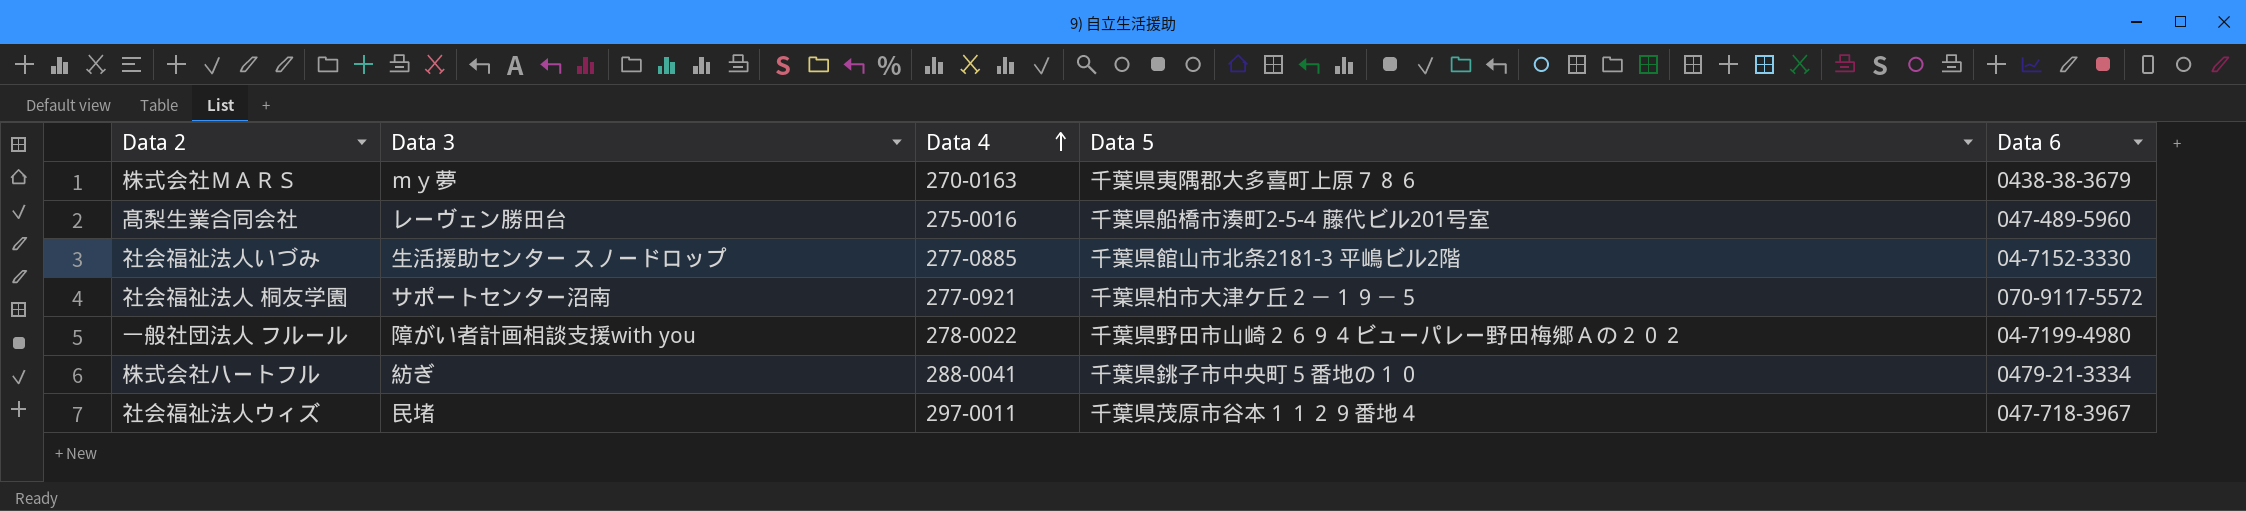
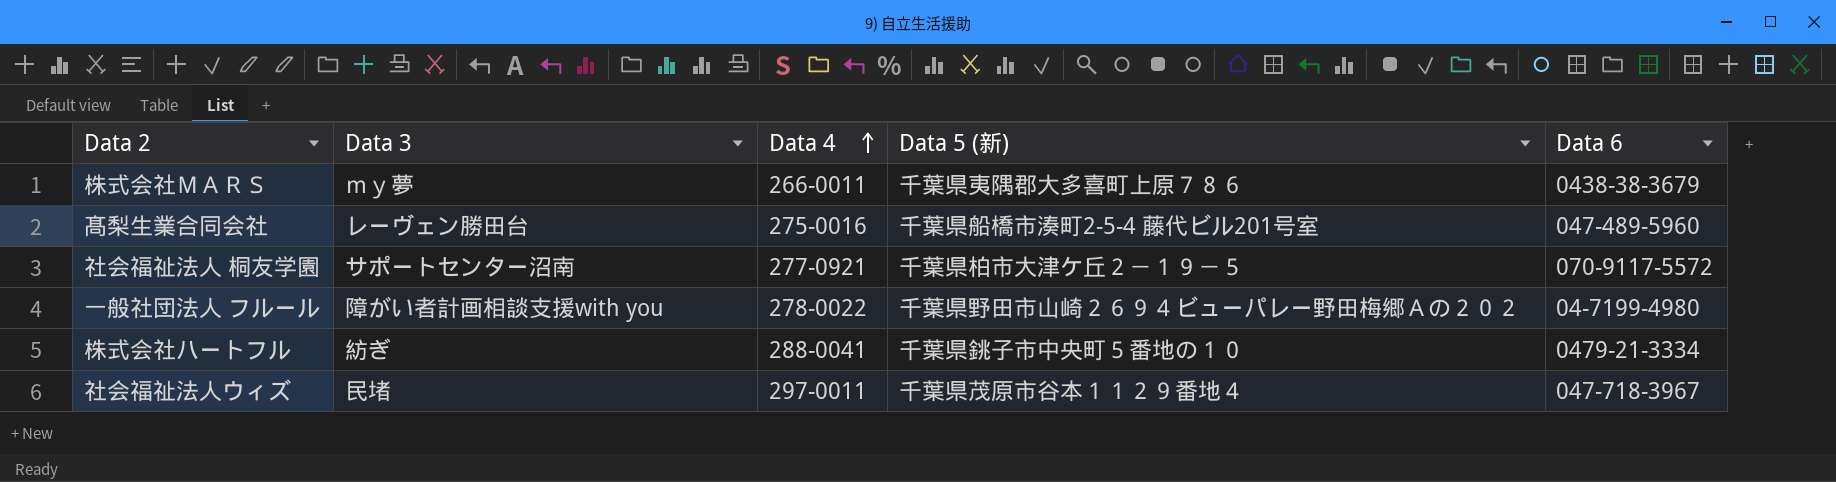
column name: Data 5 -> Data 5 (新)
row 社会福祉法人いづみ: 生活援助センター スノードロップ | 277-0885 | 千葉県館山市北条2181-3 平嶋ビル2階 | 04-7152-3330 -> none
株式会社ＭＡＲＳ | Data 4: 270-0163 -> 266-0011

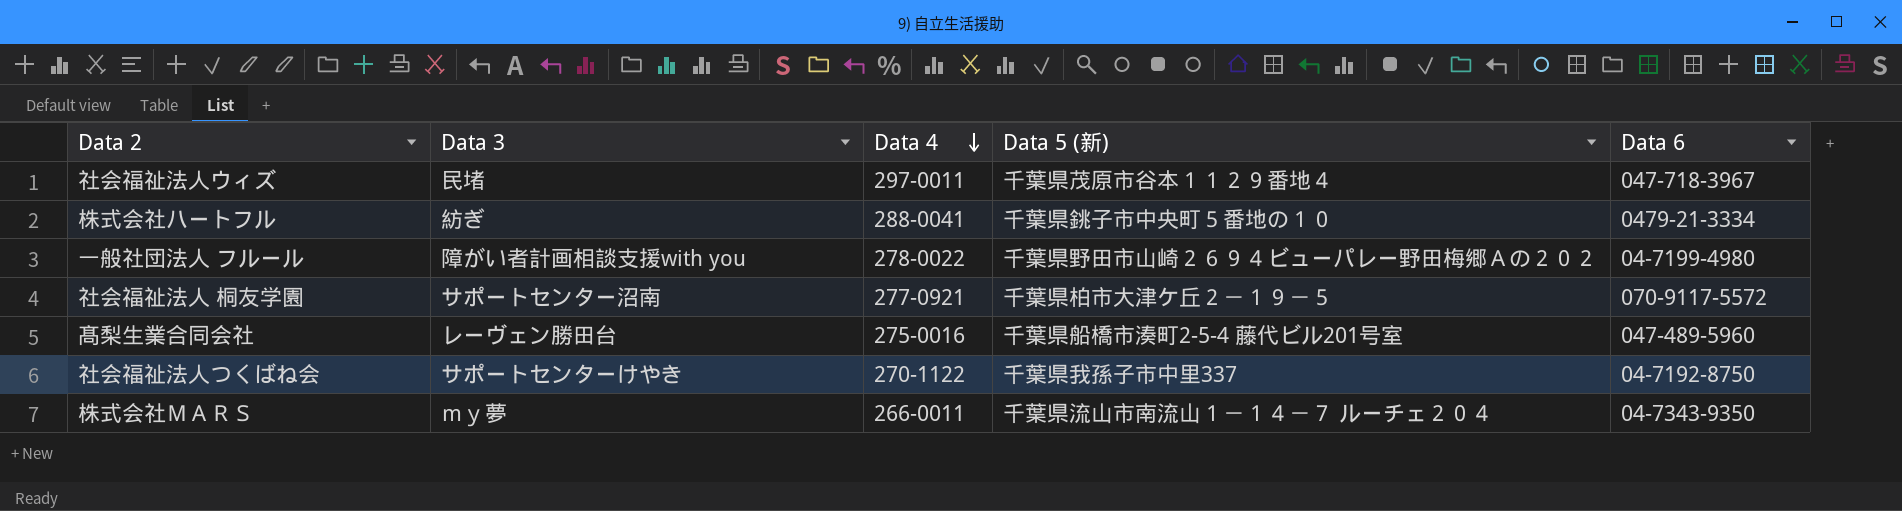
row order: Data 4 ascending -> Data 4 descending
row 社会福祉法人つくばね会: none -> サポートセンターけやき | 270-1122 | 千葉県我孫子市中里337 | 04-7192-8750
株式会社ＭＡＲＳ | Data 5 (新): 千葉県夷隅郡大多喜町上原７８６ -> 千葉県流山市南流山１－１４－７ ルーチェ２０４
株式会社ＭＡＲＳ | Data 6: 0438-38-3679 -> 04-7343-9350

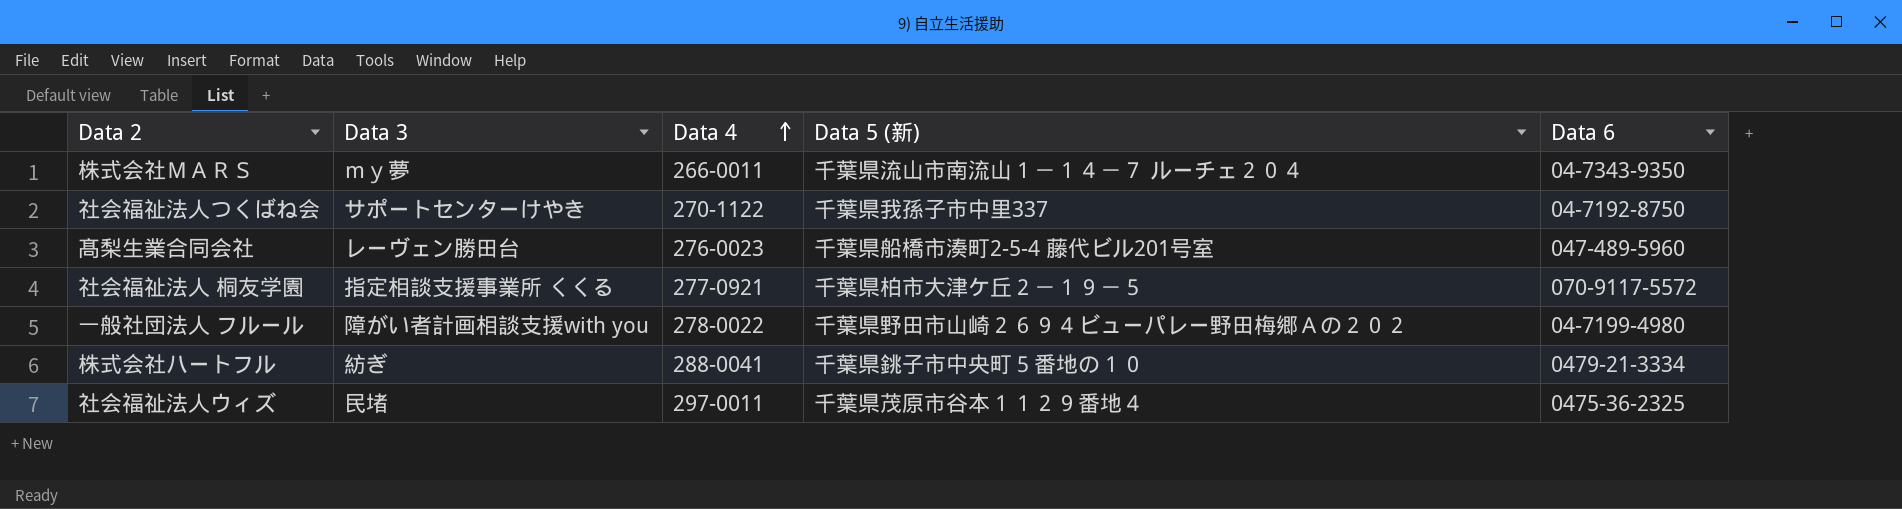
row order: Data 4 descending -> Data 4 ascending
髙梨生業合同会社 | Data 4: 275-0016 -> 276-0023
社会福祉法人 桐友学園 | Data 3: サポートセンター沼南 -> 指定相談支援事業所 くくる
社会福祉法人ウィズ | Data 6: 047-718-3967 -> 0475-36-2325

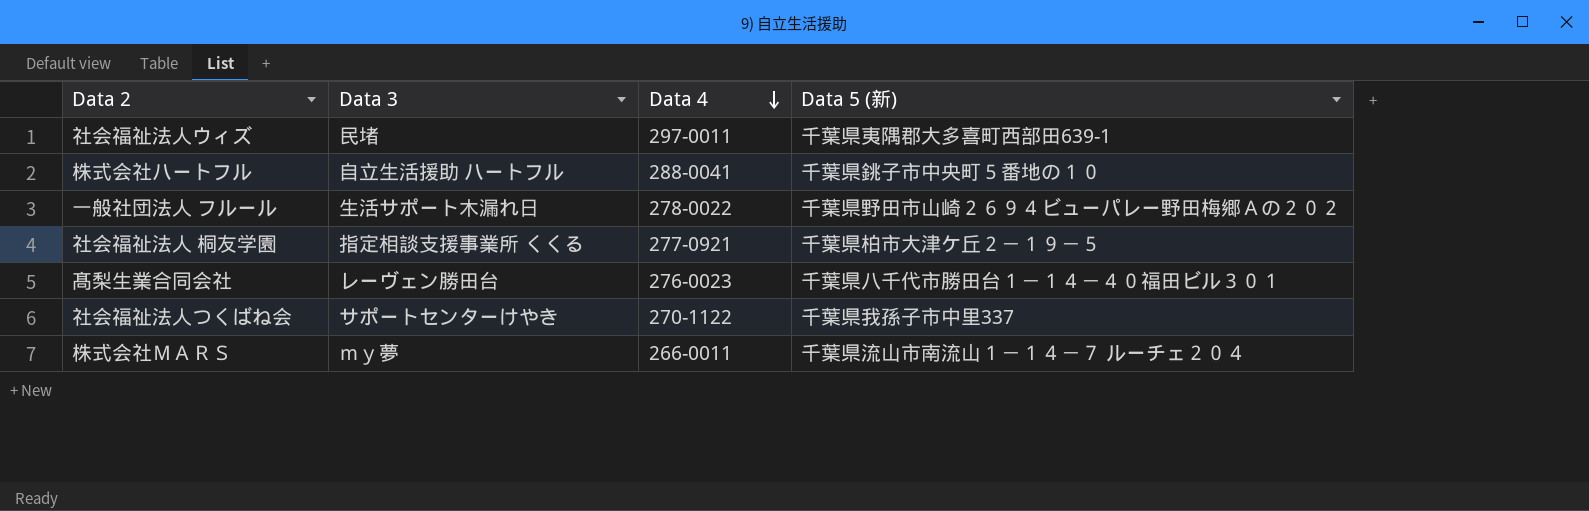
row order: Data 4 ascending -> Data 4 descending
column Data 6 | position: 5 -> none
社会福祉法人ウィズ | Data 5 (新): 千葉県茂原市谷本１１２９番地４ -> 千葉県夷隅郡大多喜町西部田639-1
株式会社ハートフル | Data 3: 紡ぎ -> 自立生活援助 ハートフル
一般社団法人 フルール | Data 3: 障がい者計画相談支援with you -> 生活サポート木漏れ日
髙梨生業合同会社 | Data 5 (新): 千葉県船橋市湊町2-5-4 藤代ビル201号室 -> 千葉県八千代市勝田台１－１４－４０福田ビル３０１

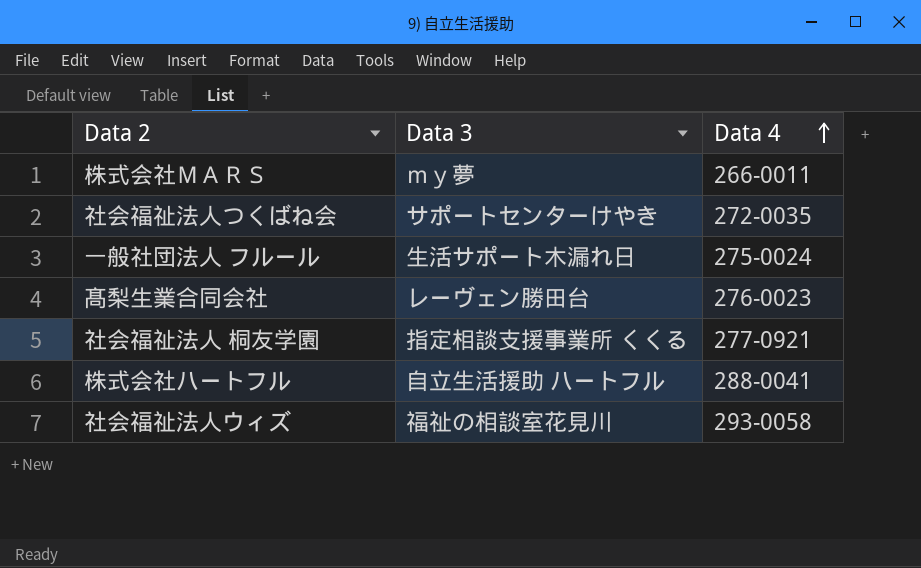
row order: Data 4 descending -> Data 4 ascending
column Data 5 (新) | position: 4 -> none
社会福祉法人つくばね会 | Data 4: 270-1122 -> 272-0035
一般社団法人 フルール | Data 4: 278-0022 -> 275-0024
社会福祉法人ウィズ | Data 3: 民堵 -> 福祉の相談室花見川
社会福祉法人ウィズ | Data 4: 297-0011 -> 293-0058

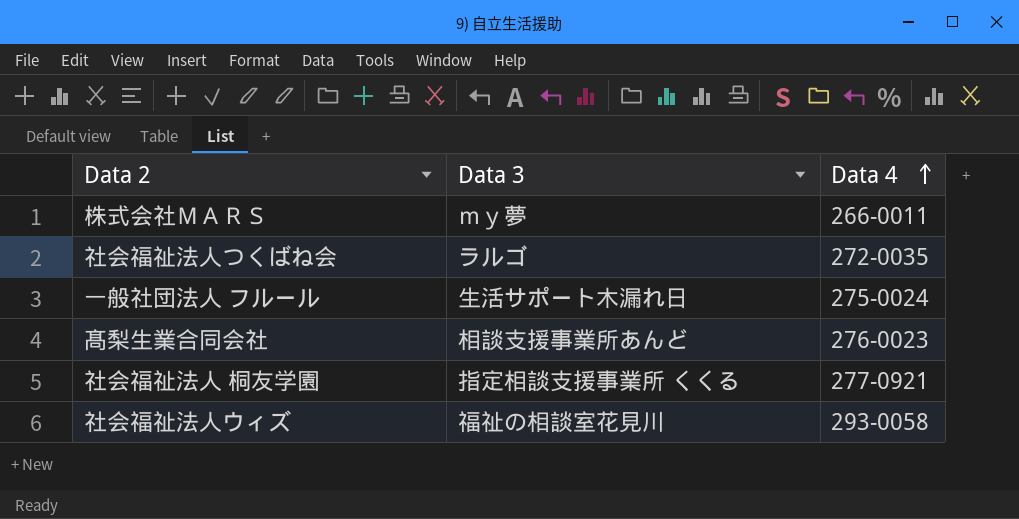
row 株式会社ハートフル: 自立生活援助 ハートフル | 288-0041 -> none
社会福祉法人つくばね会 | Data 3: サポートセンターけやき -> ラルゴ
髙梨生業合同会社 | Data 3: レーヴェン勝田台 -> 相談支援事業所あんど

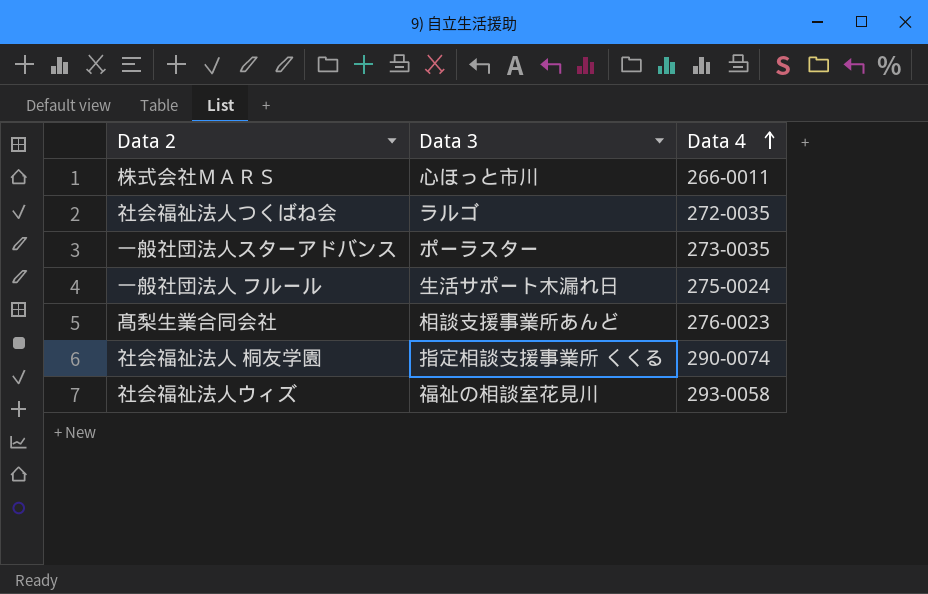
株式会社ＭＡＲＳ | Data 3: ｍｙ夢 -> 心ほっと市川
row 一般社団法人スターアドバンス: none -> ポーラスター | 273-0035
社会福祉法人 桐友学園 | Data 4: 277-0921 -> 290-0074

